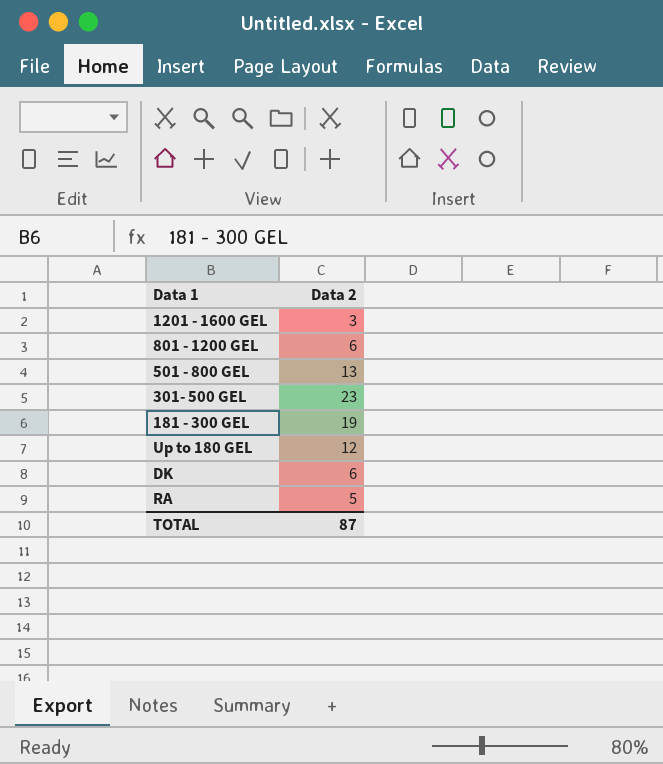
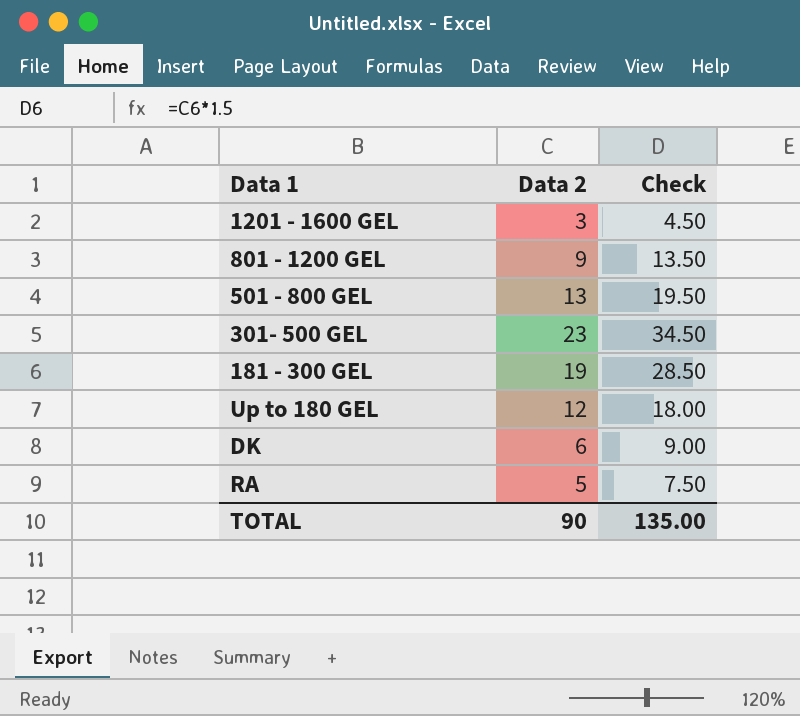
column Check | formula: none -> [Data 2] * 1.5
801 - 1200 GEL | Data 2: 6 -> 9
TOTAL | Data 2: 87 -> 90

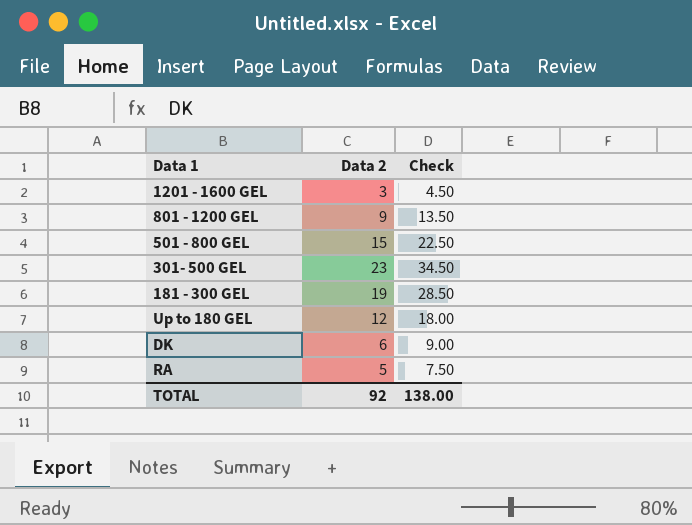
501 - 800 GEL | Data 2: 13 -> 15
501 - 800 GEL | Check: 19.50 -> 22.50
TOTAL | Data 2: 90 -> 92
TOTAL | Check: 135.00 -> 138.00

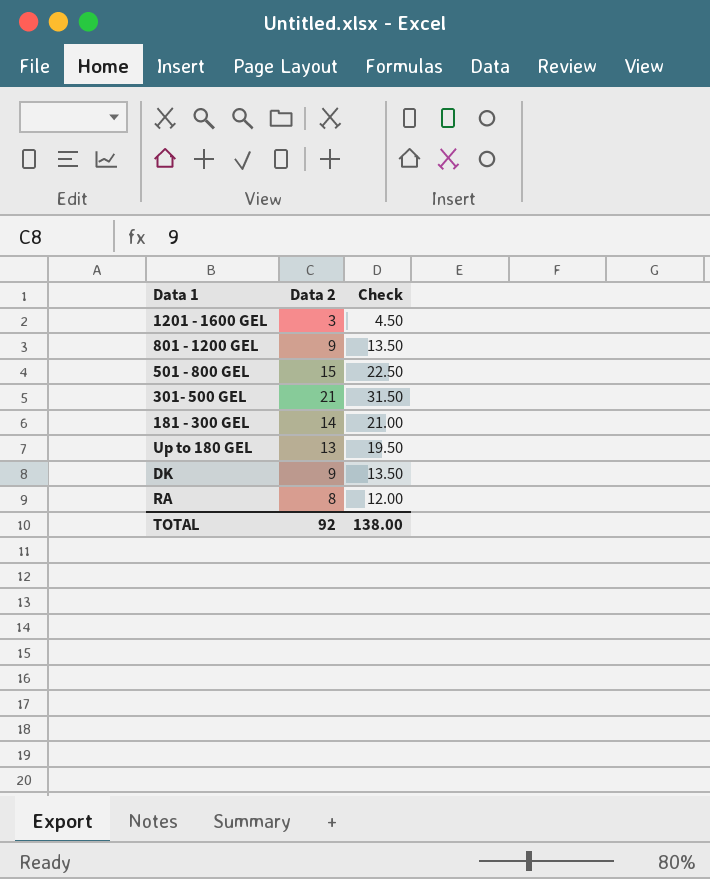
301- 500 GEL | Data 2: 23 -> 21
301- 500 GEL | Check: 34.50 -> 31.50
181 - 300 GEL | Data 2: 19 -> 14
181 - 300 GEL | Check: 28.50 -> 21.00
Up to 180 GEL | Data 2: 12 -> 13
Up to 180 GEL | Check: 18.00 -> 19.50
DK | Data 2: 6 -> 9
DK | Check: 9.00 -> 13.50
RA | Data 2: 5 -> 8
RA | Check: 7.50 -> 12.00

